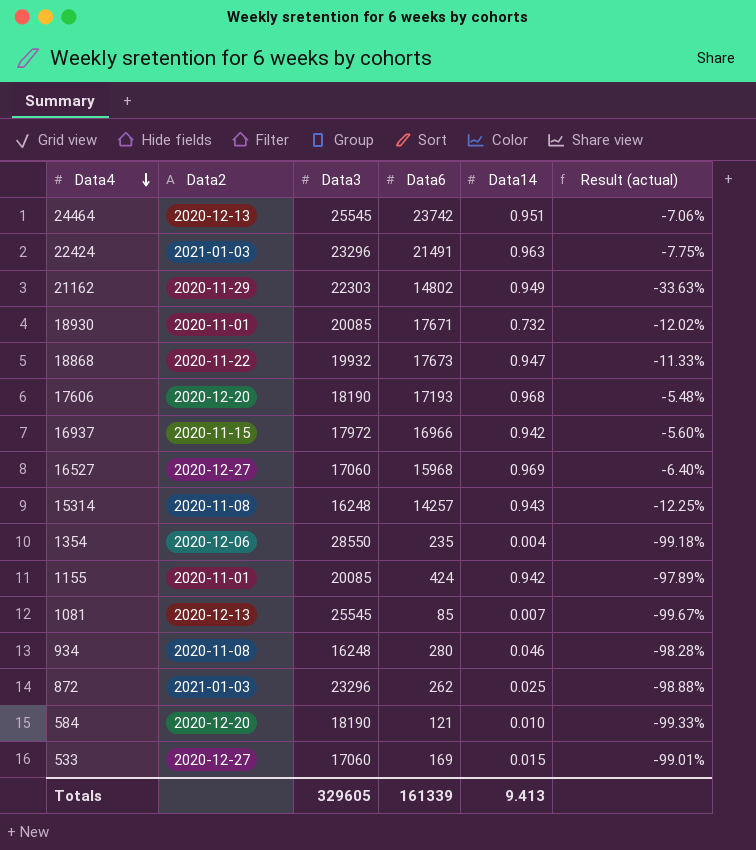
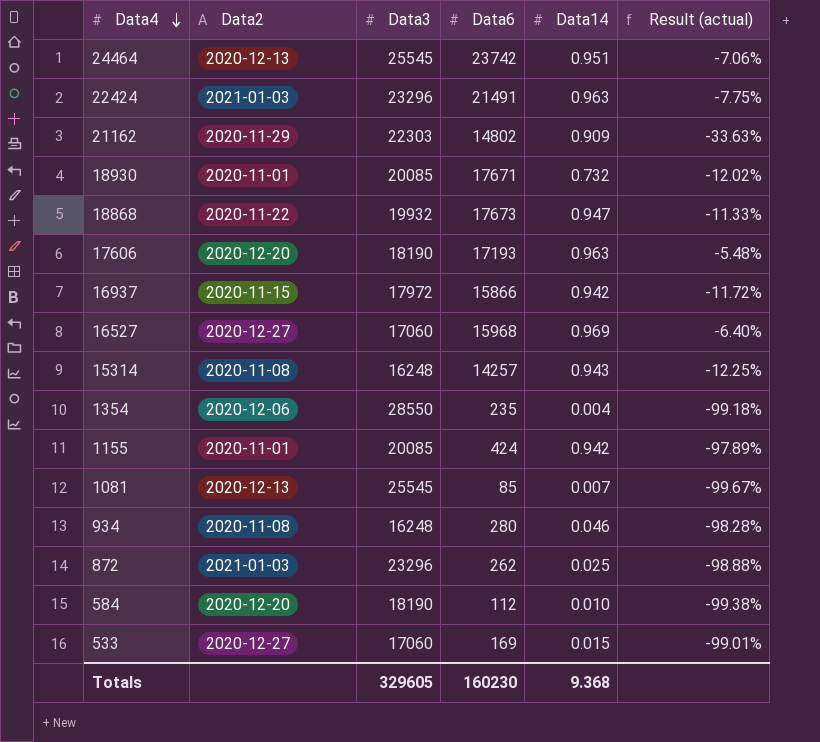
21162 | Data14: 0.949 -> 0.909
17606 | Data14: 0.968 -> 0.963
16937 | Data6: 16966 -> 15866
16937 | Result (actual): -5.60% -> -11.72%
584 | Data6: 121 -> 112
584 | Result (actual): -99.33% -> -99.38%
Totals | Data6: 161339 -> 160230
Totals | Data14: 9.413 -> 9.368

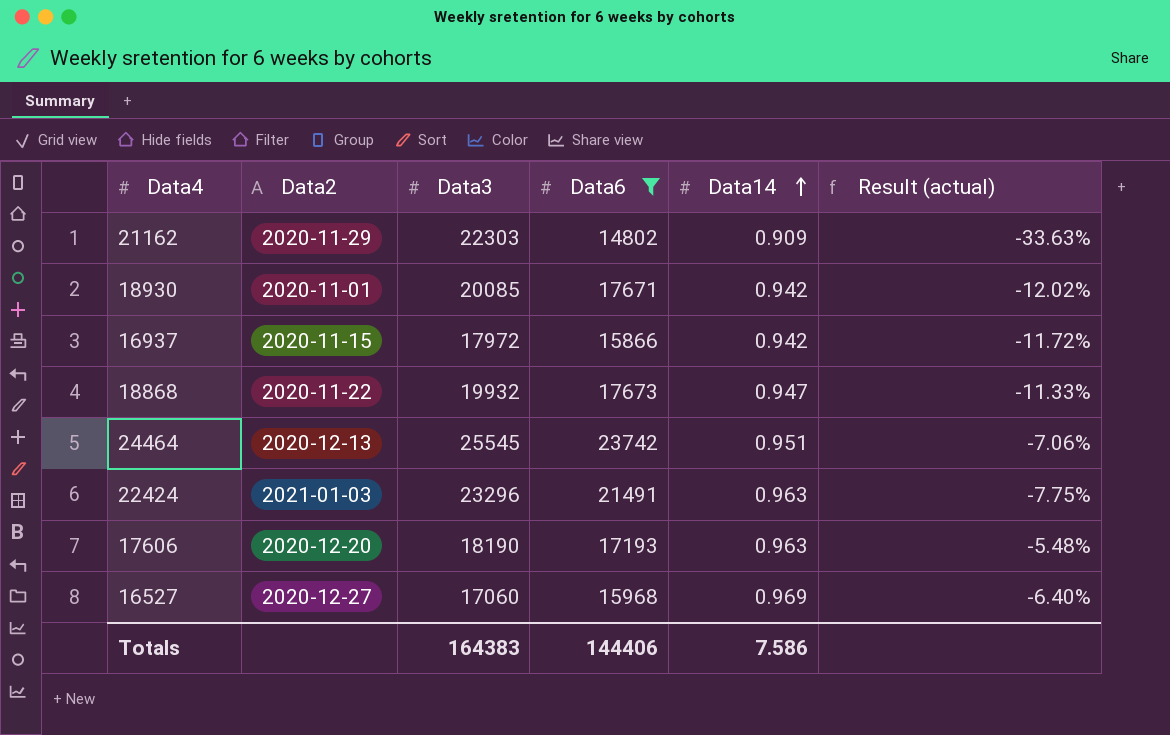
filter: none -> Data6 >= 14802
row order: Data4 descending -> Data14 ascending
18930 | Data14: 0.732 -> 0.942
Totals | Data3: 329605 -> 164383
Totals | Data6: 160230 -> 144406
Totals | Data14: 9.368 -> 7.586

